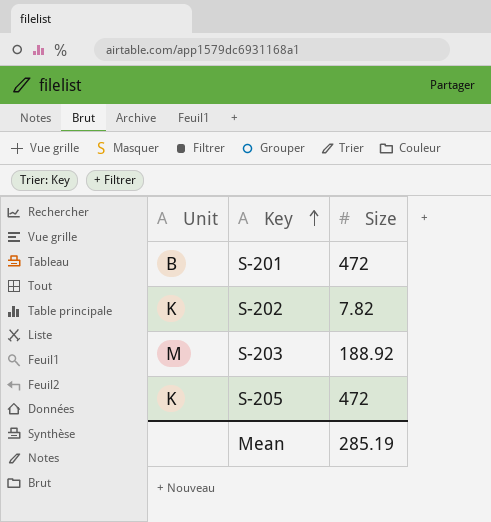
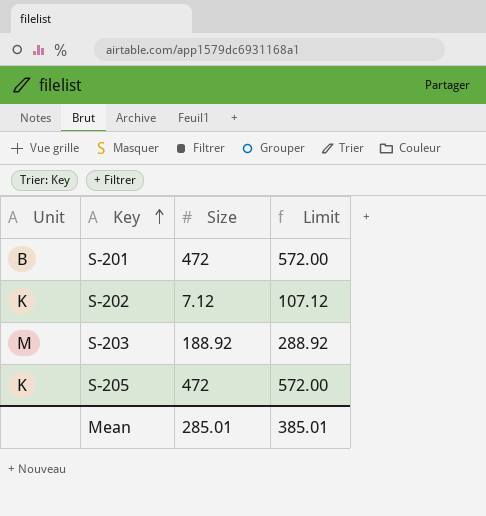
column Limit | formula: none -> [Size] + 100
S-202 | Size: 7.82 -> 7.12
Mean | Size: 285.19 -> 285.01

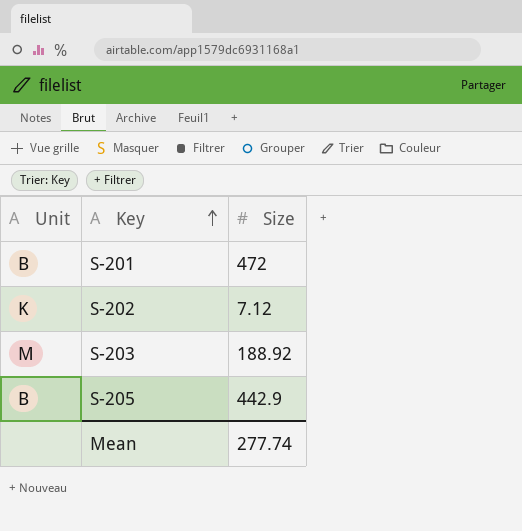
column Limit | formula: [Size] + 100 -> none
S-205 | Unit: K -> B
S-205 | Size: 472 -> 442.9
Mean | Size: 285.01 -> 277.74

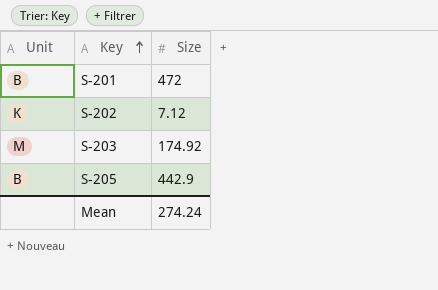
S-203 | Size: 188.92 -> 174.92
Mean | Size: 277.74 -> 274.24

